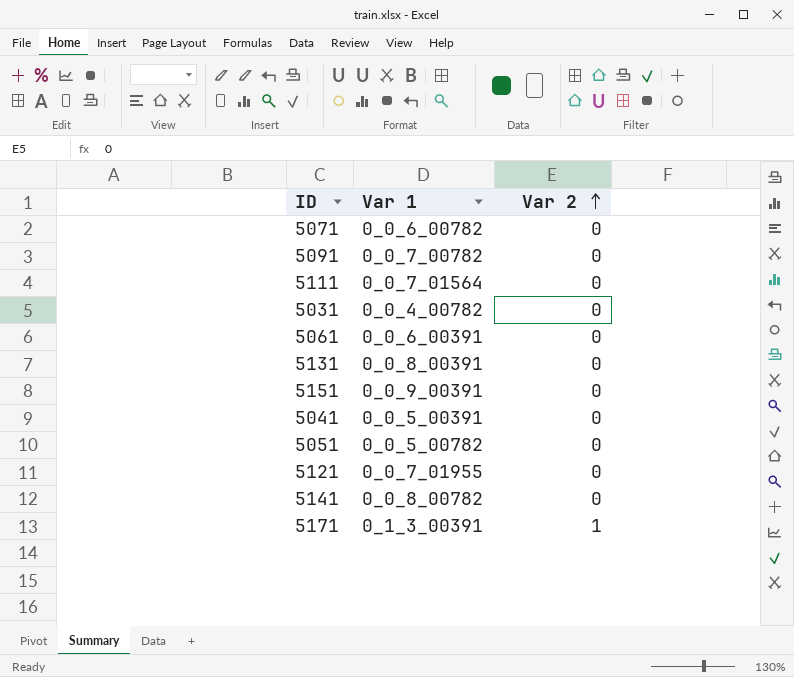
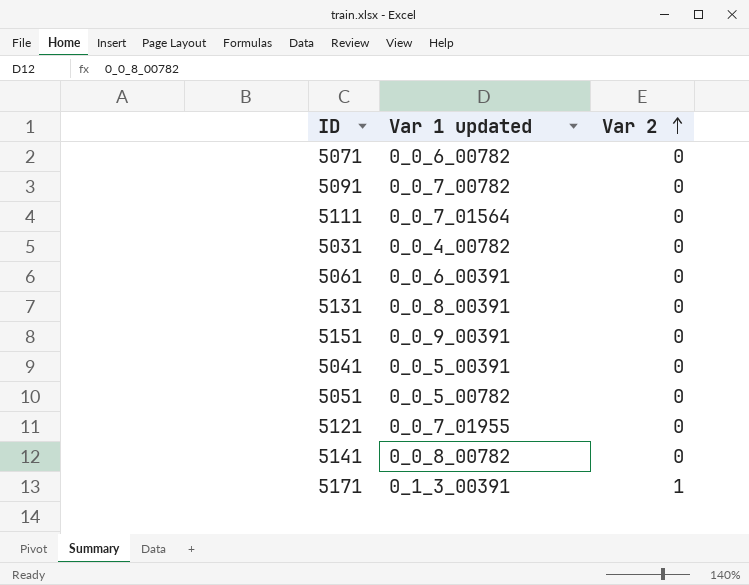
column name: Var 1 -> Var 1 updated

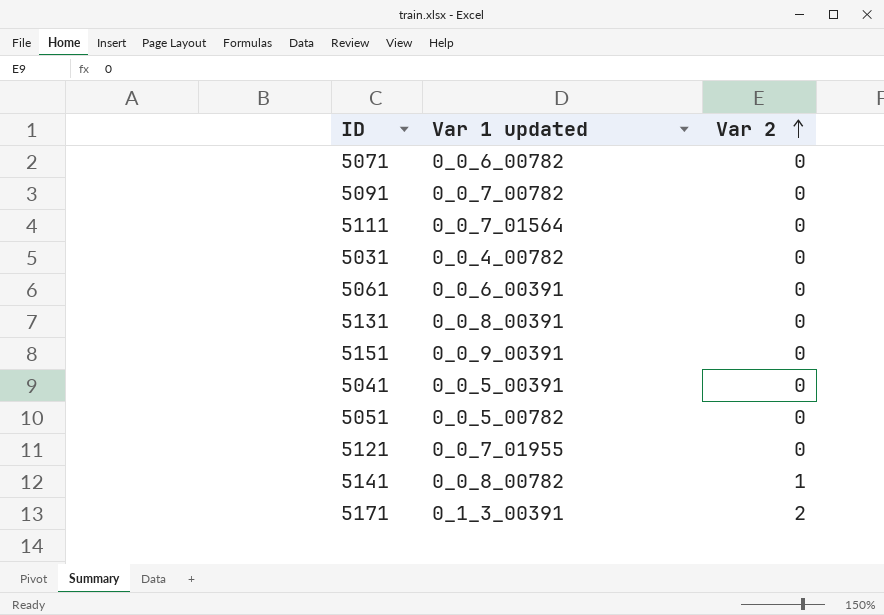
5141 | Var 2: 0 -> 1
5171 | Var 2: 1 -> 2

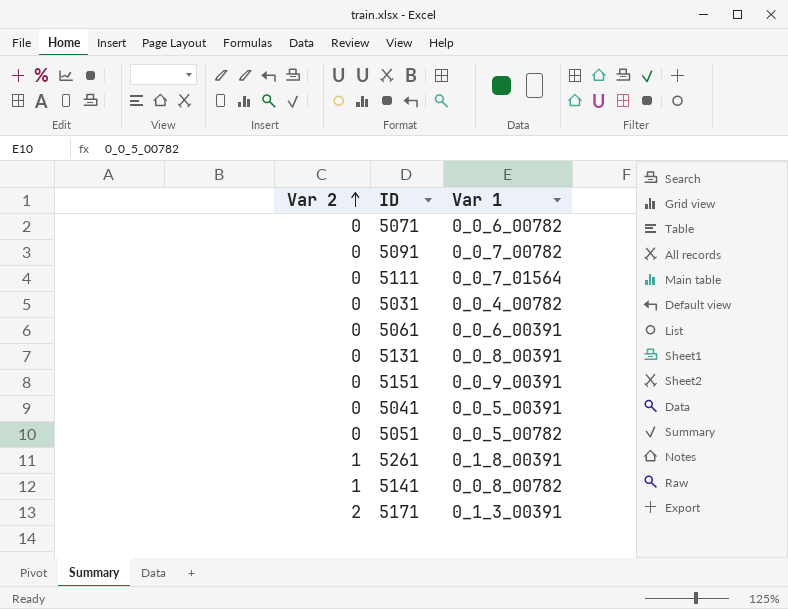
column Var 2 | position: 3 -> 1
column name: Var 1 updated -> Var 1
row 5121: 0_0_7_01955 | 0 -> none
row 5261: none -> 1 | 0_1_8_00391

